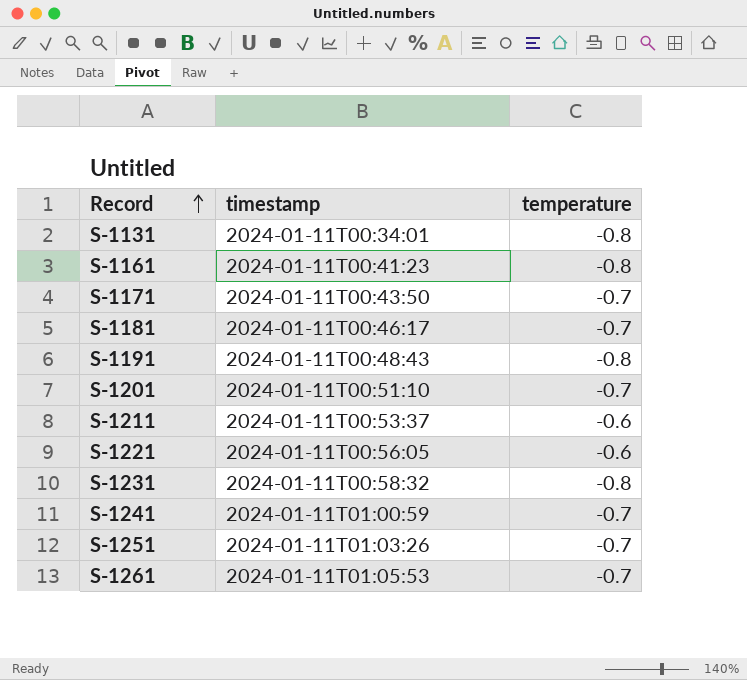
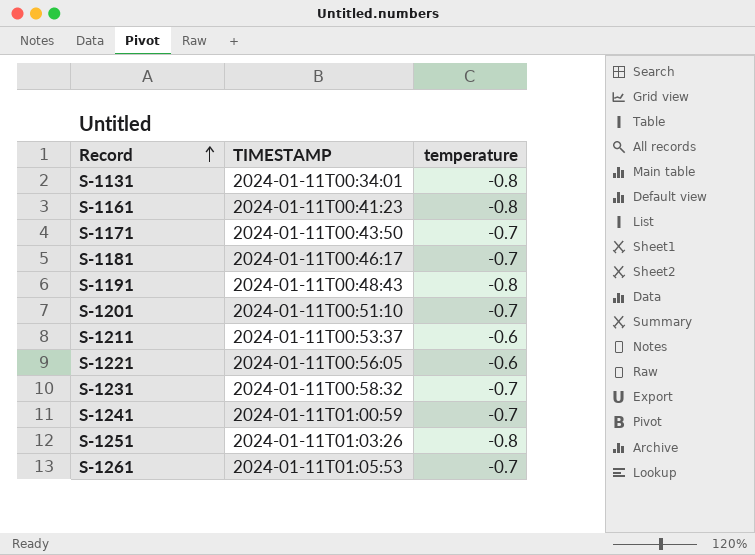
column name: timestamp -> TIMESTAMP
S-1231 | temperature: -0.8 -> -0.7
S-1251 | temperature: -0.7 -> -0.8

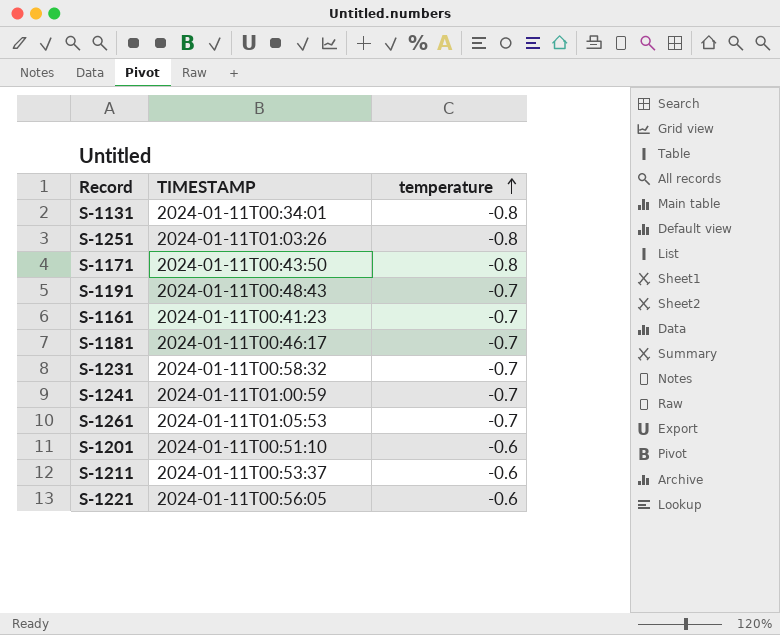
row order: Record ascending -> temperature ascending
S-1171 | temperature: -0.7 -> -0.8
S-1191 | temperature: -0.8 -> -0.7
S-1161 | temperature: -0.8 -> -0.7
S-1201 | temperature: -0.7 -> -0.6

